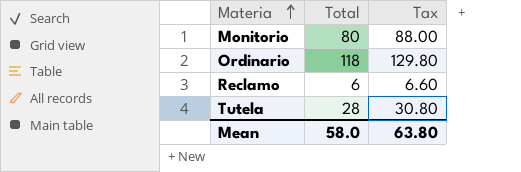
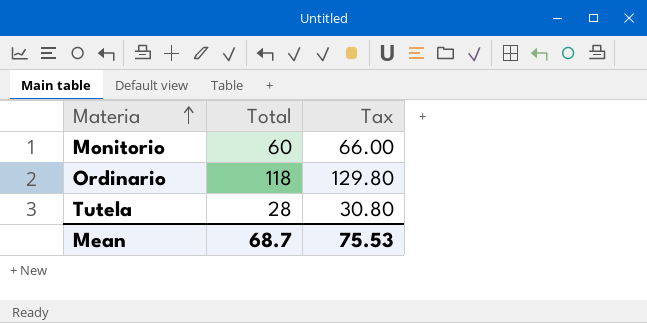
row Reclamo: 6 | 6.60 -> none
Monitorio | Total: 80 -> 60
Monitorio | Tax: 88.00 -> 66.00
Mean | Total: 58.0 -> 68.7
Mean | Tax: 63.80 -> 75.53

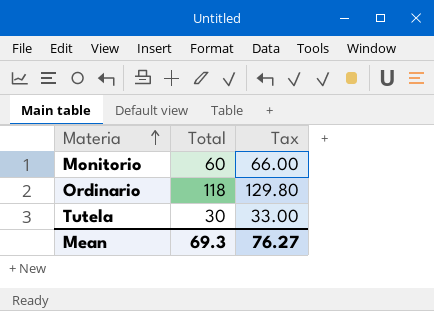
Tutela | Total: 28 -> 30
Tutela | Tax: 30.80 -> 33.00
Mean | Total: 68.7 -> 69.3
Mean | Tax: 75.53 -> 76.27

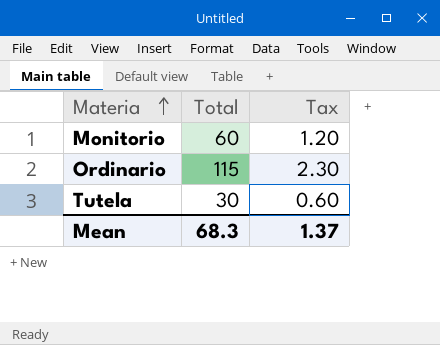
column Tax | formula: [Total] * 1.1 -> [Total] * 0.02
Ordinario | Total: 118 -> 115
Mean | Total: 69.3 -> 68.3
Mean | Tax: 76.27 -> 1.37

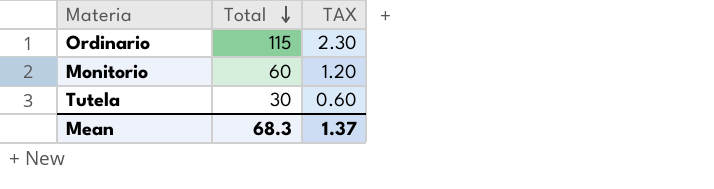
row order: Materia ascending -> Total descending
column name: Tax -> TAX

